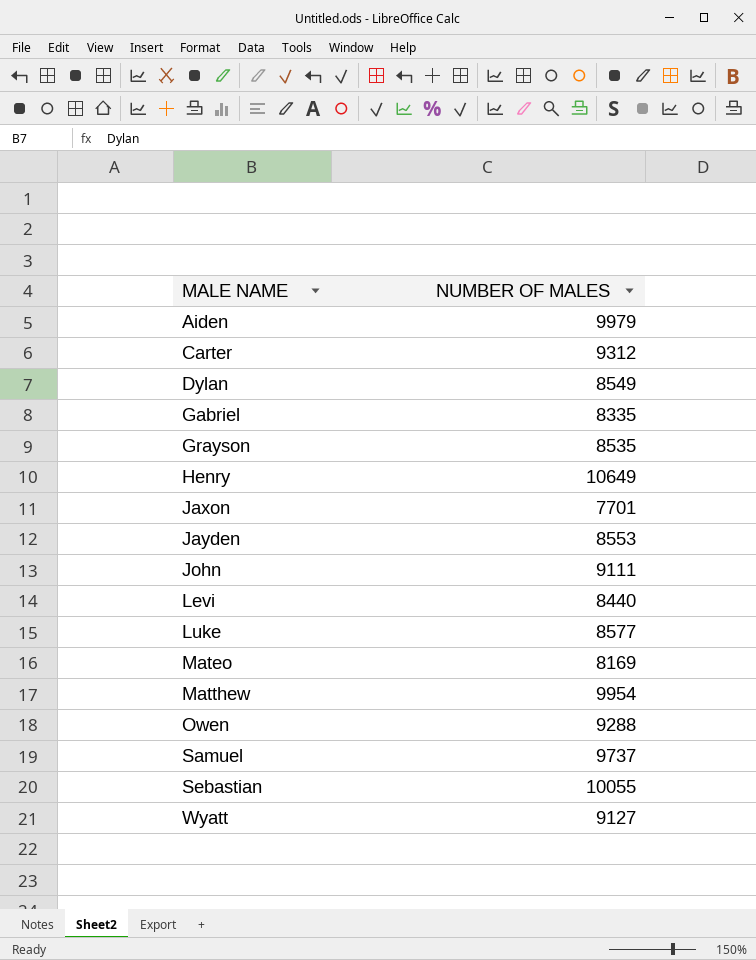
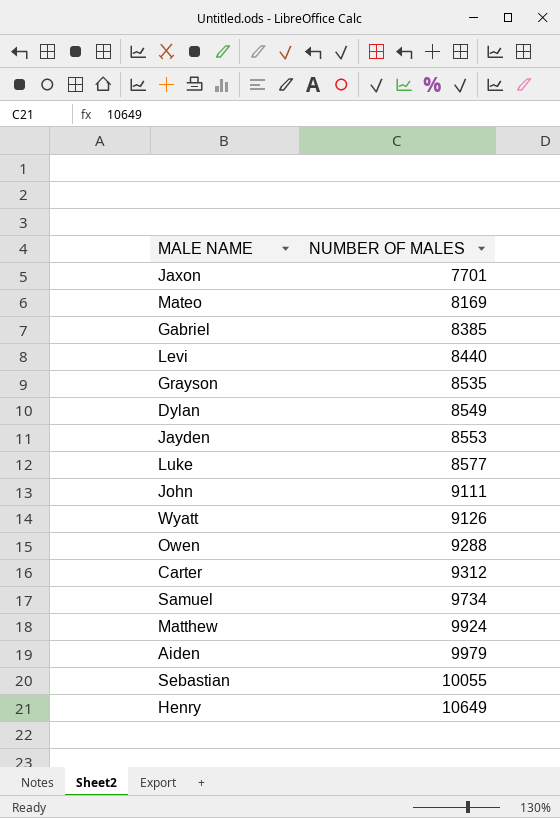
row order: MALE NAME ascending -> NUMBER OF MALES ascending
Gabriel | NUMBER OF MALES: 8335 -> 8385
Wyatt | NUMBER OF MALES: 9127 -> 9126
Samuel | NUMBER OF MALES: 9737 -> 9734
Matthew | NUMBER OF MALES: 9954 -> 9924

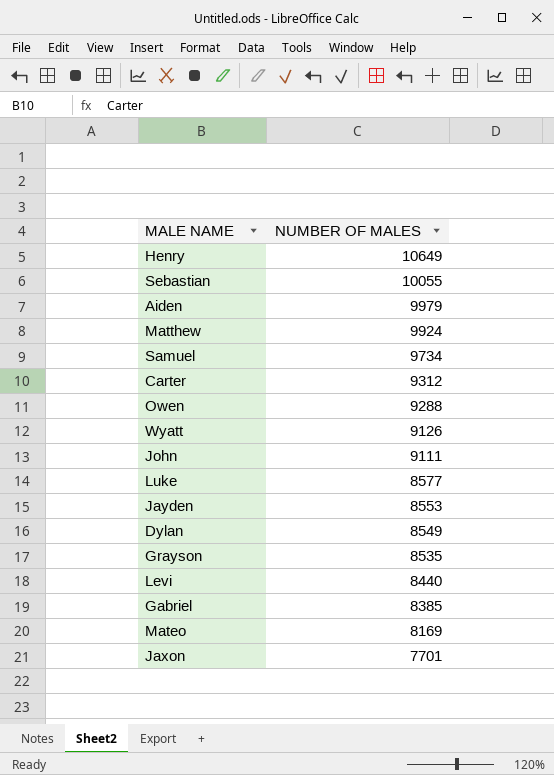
row order: NUMBER OF MALES ascending -> NUMBER OF MALES descending

